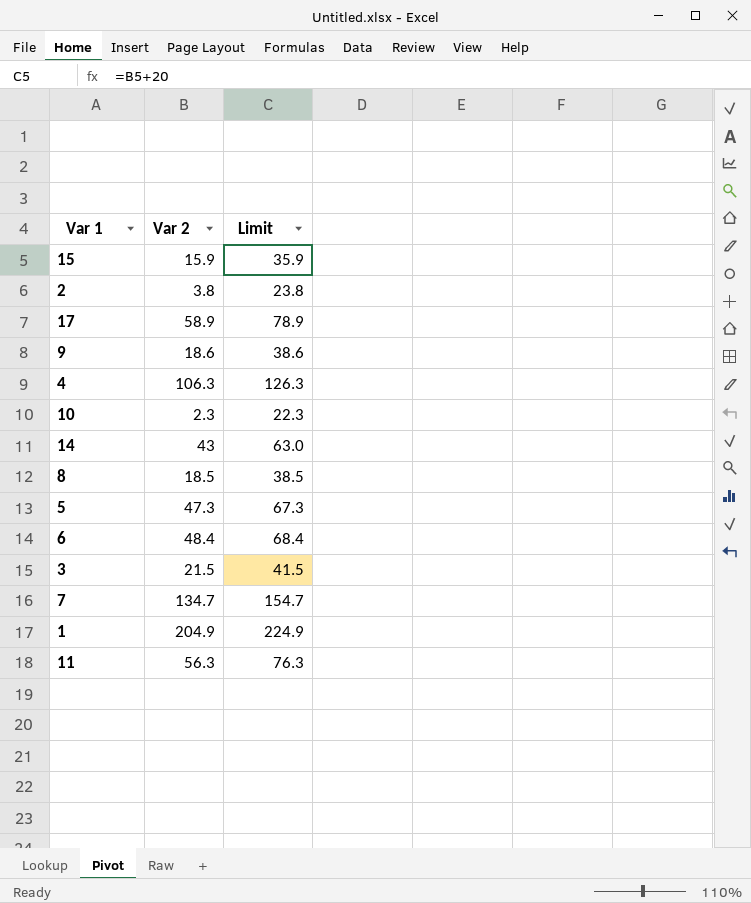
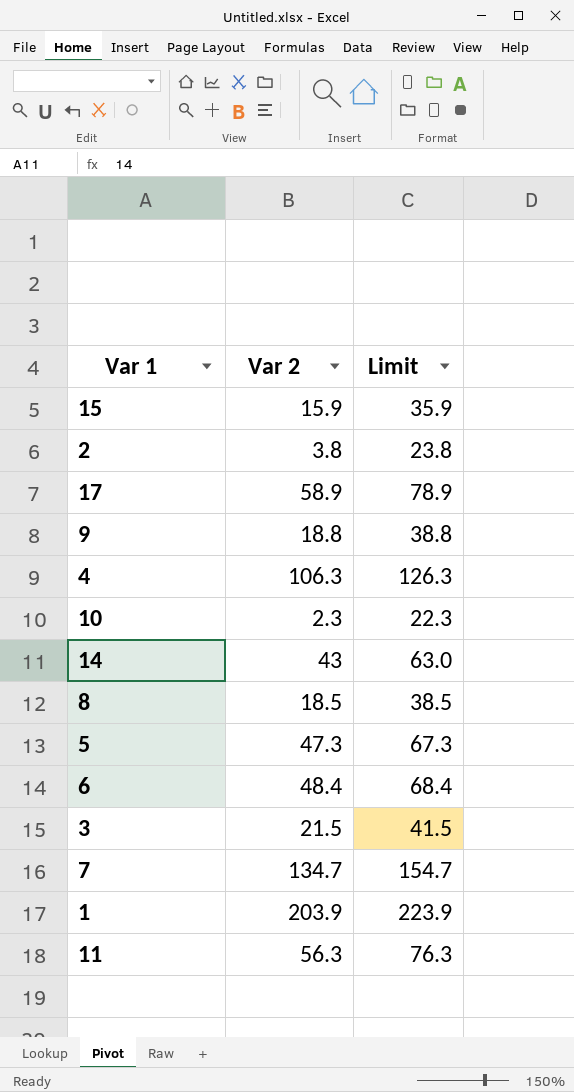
9 | Var 2: 18.6 -> 18.8
9 | Limit: 38.6 -> 38.8
1 | Var 2: 204.9 -> 203.9
1 | Limit: 224.9 -> 223.9

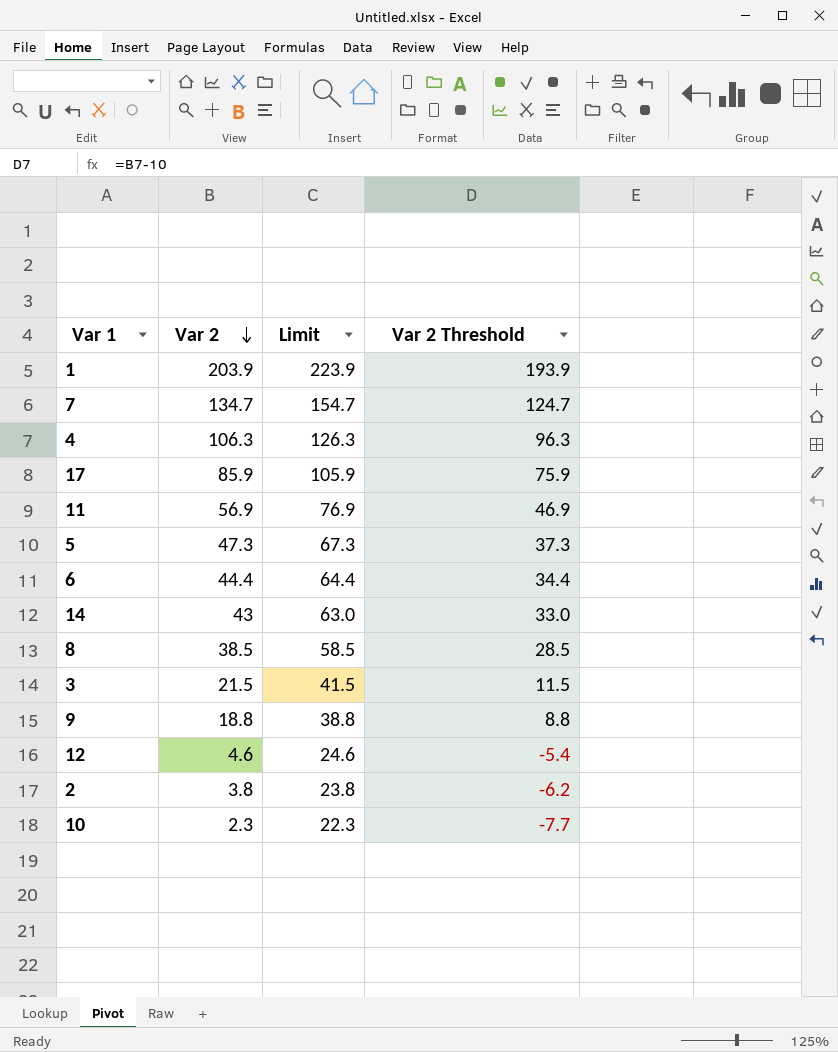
row order: none -> Var 2 descending
column Var 2 Threshold | formula: none -> [Var 2] - 10
row 15: 15.9 | 35.9 -> none
17 | Var 2: 58.9 -> 85.9
17 | Limit: 78.9 -> 105.9
11 | Var 2: 56.3 -> 56.9
11 | Limit: 76.3 -> 76.9
6 | Var 2: 48.4 -> 44.4
6 | Limit: 68.4 -> 64.4
8 | Var 2: 18.5 -> 38.5
8 | Limit: 38.5 -> 58.5
row 12: none -> 4.6 | 24.6 | -5.4

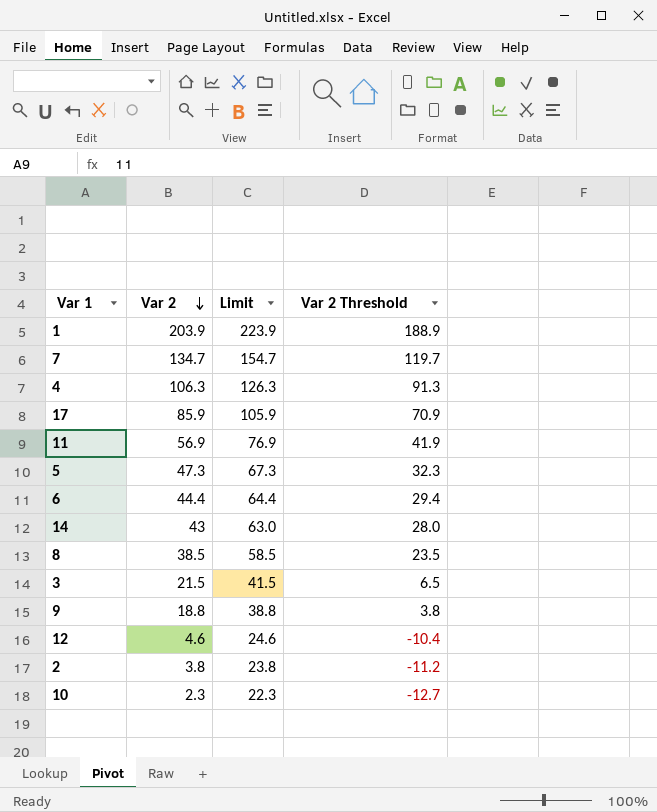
column Var 2 Threshold | formula: [Var 2] - 10 -> [Var 2] - 15

